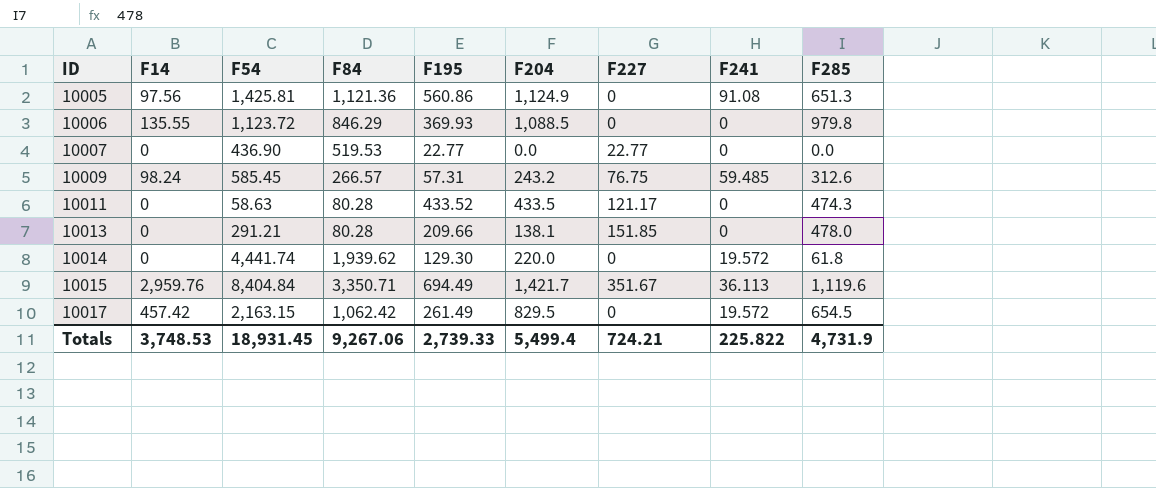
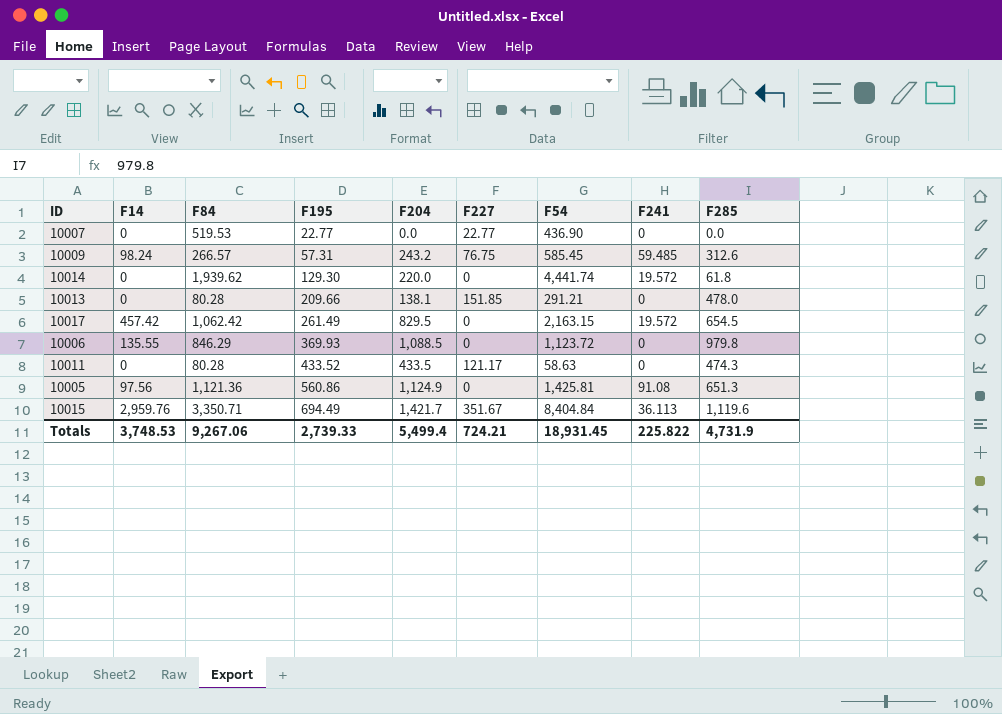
row order: ID ascending -> F195 ascending
column F54 | position: 3 -> 7

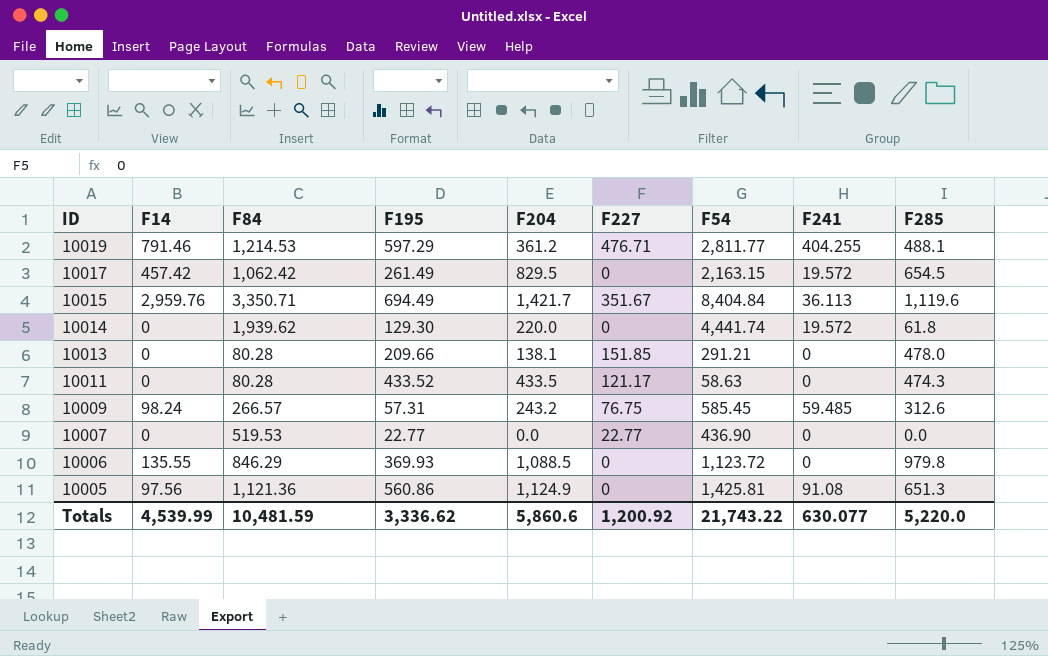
row order: F195 ascending -> ID descending
row 10019: none -> 791.46 | 1,214.53 | 597.29 | 361.2 | 476.71 | 2,811.77 | 404.255 | 488.1
Totals | F14: 3,748.53 -> 4,539.99
Totals | F84: 9,267.06 -> 10,481.59
Totals | F195: 2,739.33 -> 3,336.62
Totals | F204: 5,499.4 -> 5,860.6
Totals | F227: 724.21 -> 1,200.92
Totals | F54: 18,931.45 -> 21,743.22
Totals | F241: 225.822 -> 630.077
Totals | F285: 4,731.9 -> 5,220.0

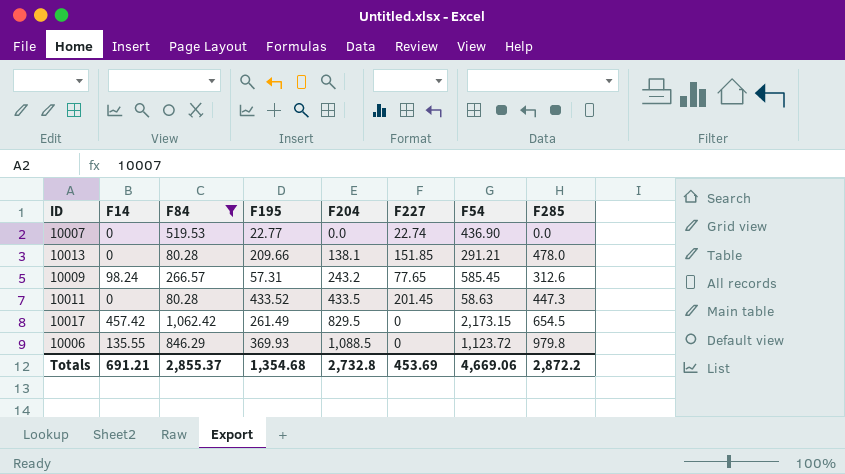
filter: none -> F84 <= 1,062.42
row order: ID descending -> F204 ascending
column F241 | position: 8 -> none
10007 | F227: 22.77 -> 22.74
10009 | F227: 76.75 -> 77.65
10011 | F227: 121.17 -> 201.45
10011 | F285: 474.3 -> 447.3
10017 | F54: 2,163.15 -> 2,173.15
Totals | F14: 4,539.99 -> 691.21
Totals | F84: 10,481.59 -> 2,855.37
Totals | F195: 3,336.62 -> 1,354.68
Totals | F204: 5,860.6 -> 2,732.8
Totals | F227: 1,200.92 -> 453.69
Totals | F54: 21,743.22 -> 4,669.06
Totals | F285: 5,220.0 -> 2,872.2

